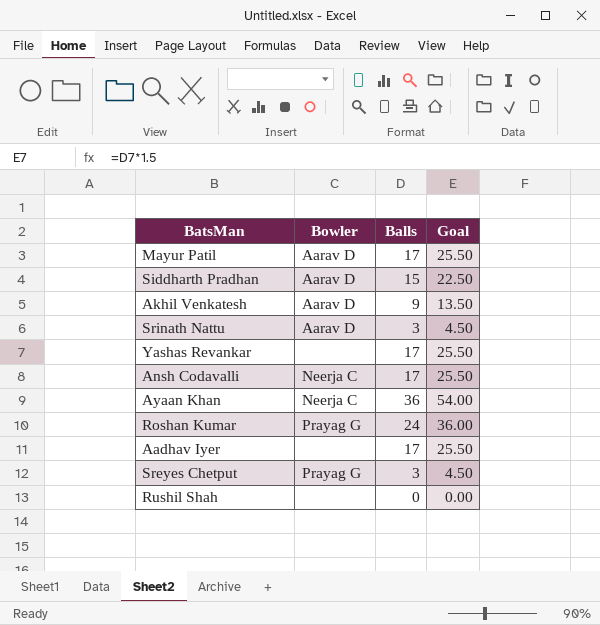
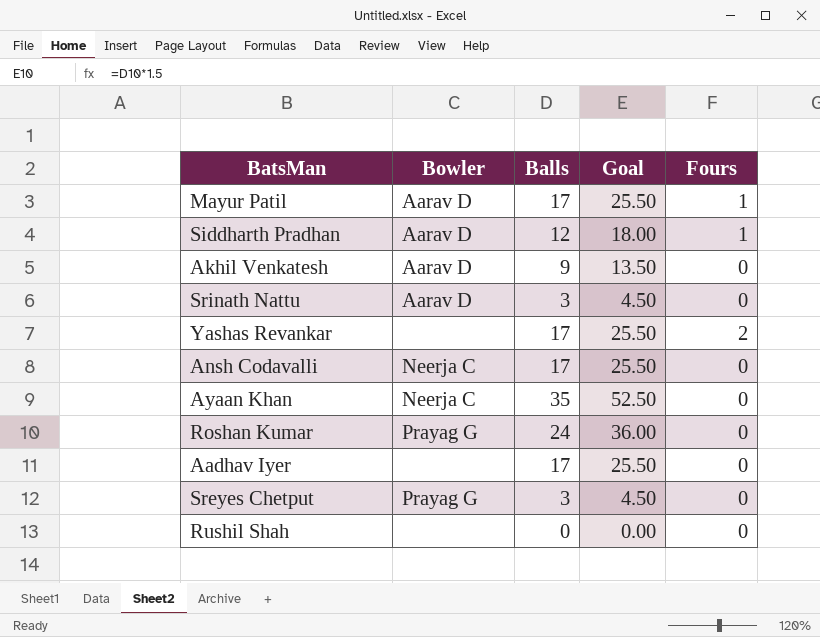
column Fours | position: none -> 5
Siddharth Pradhan | Balls: 15 -> 12
Siddharth Pradhan | Goal: 22.50 -> 18.00
Ayaan Khan | Balls: 36 -> 35
Ayaan Khan | Goal: 54.00 -> 52.50

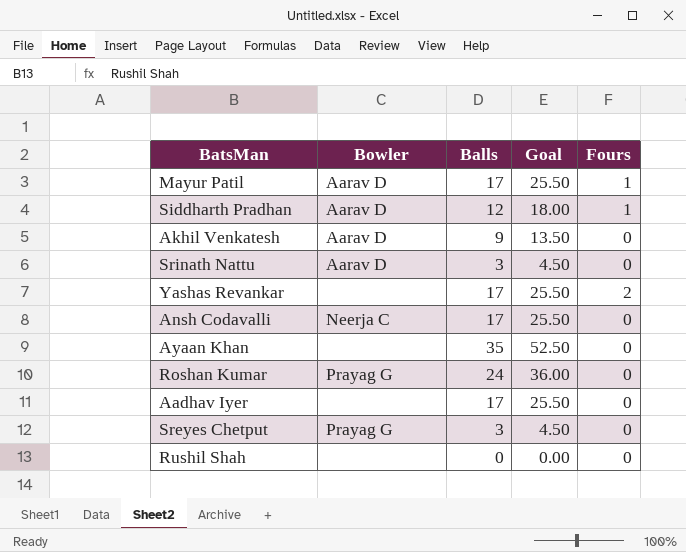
Ayaan Khan | Bowler: Neerja C -> none

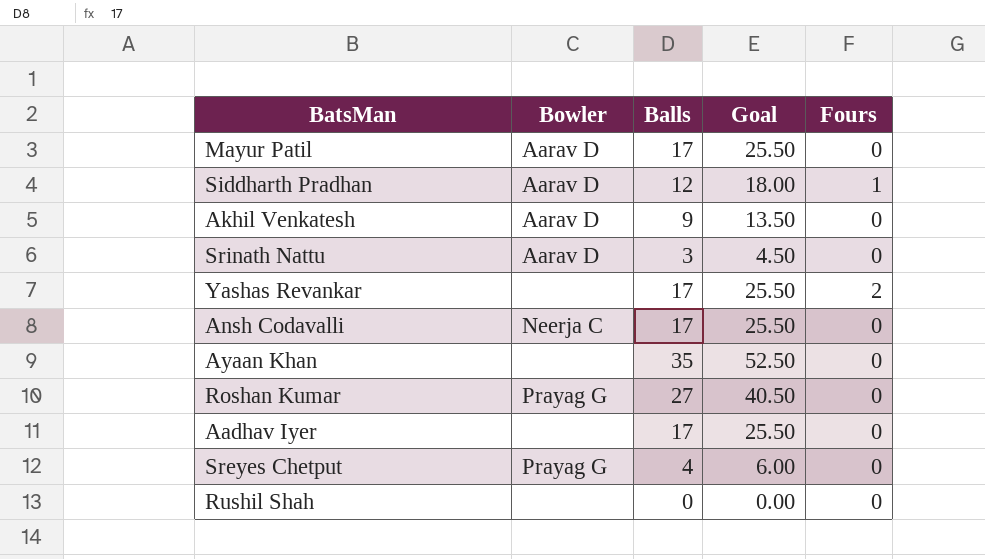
Mayur Patil | Fours: 1 -> 0
Roshan Kumar | Balls: 24 -> 27
Roshan Kumar | Goal: 36.00 -> 40.50
Sreyes Chetput | Balls: 3 -> 4
Sreyes Chetput | Goal: 4.50 -> 6.00

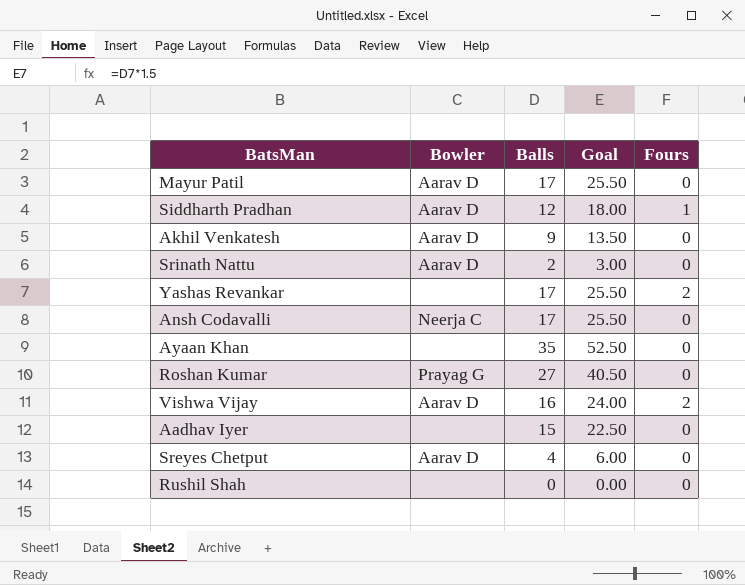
Srinath Nattu | Balls: 3 -> 2
Srinath Nattu | Goal: 4.50 -> 3.00
row Vishwa Vijay: none -> Aarav D | 16 | 24.00 | 2
Aadhav Iyer | Balls: 17 -> 15
Aadhav Iyer | Goal: 25.50 -> 22.50
Sreyes Chetput | Bowler: Prayag G -> Aarav D

